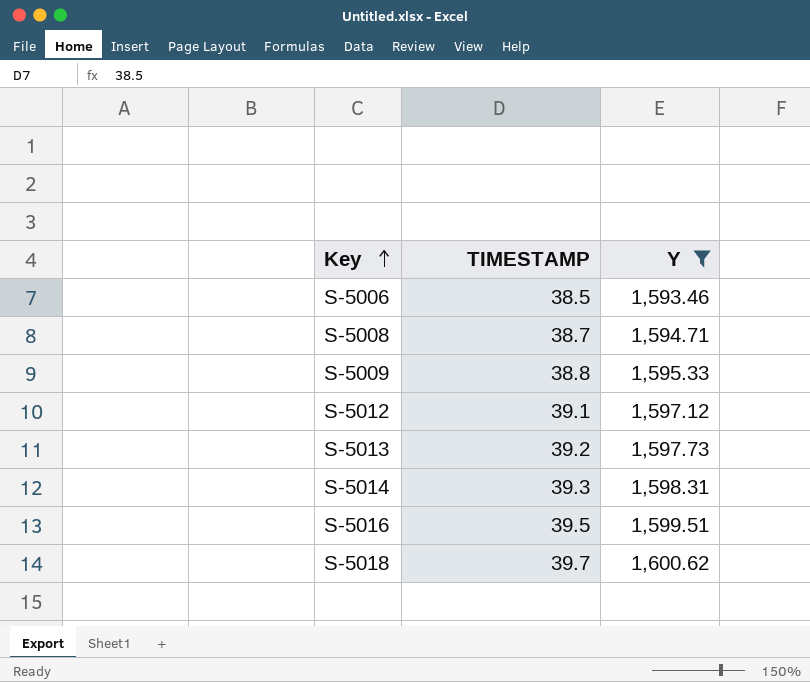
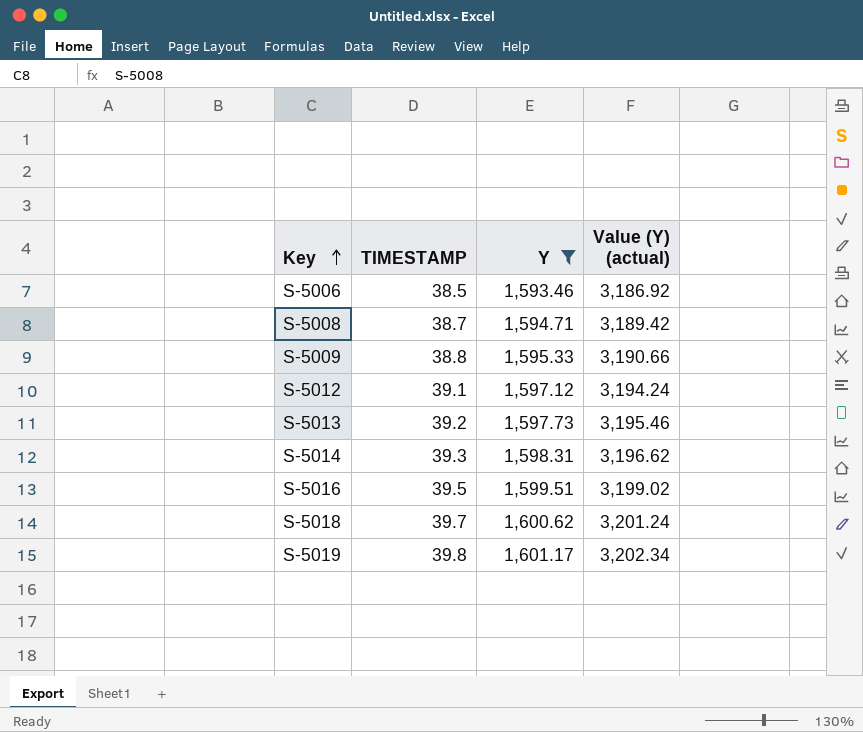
column Value (Y) (actual) | formula: none -> [Y] * 2
row S-5019: none -> 39.8 | 1,601.17 | 3,202.34

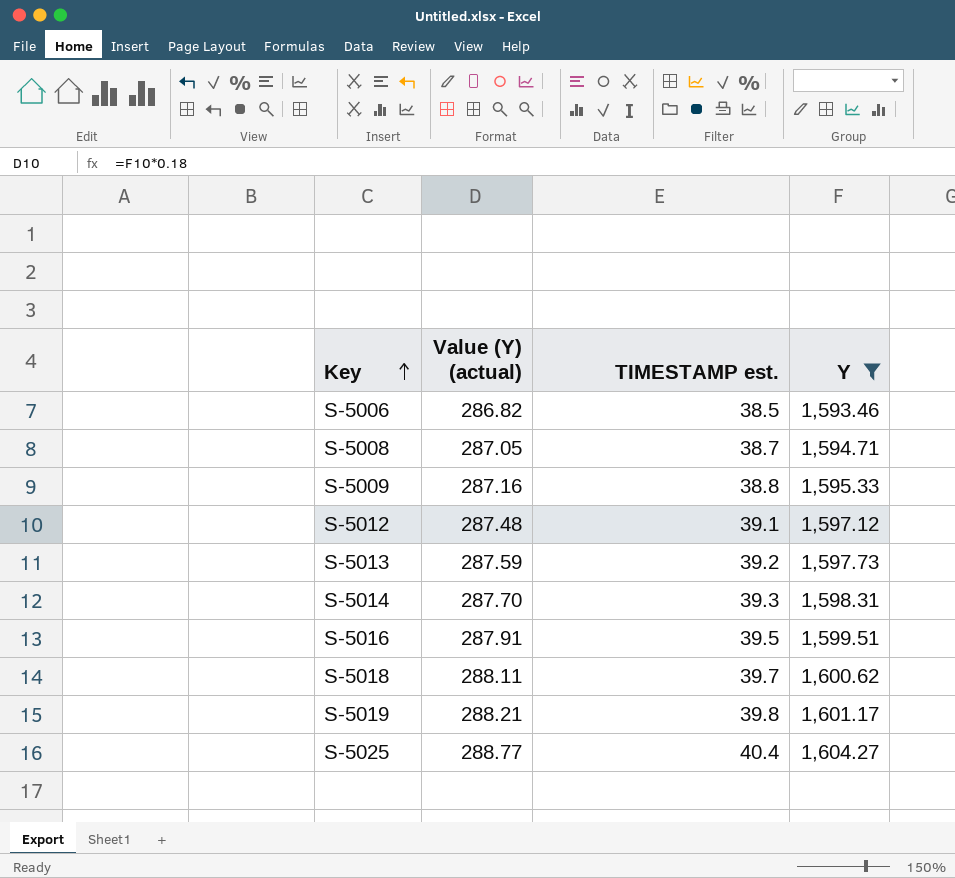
column Value (Y) (actual) | formula: [Y] * 2 -> [Y] * 0.18
column Value (Y) (actual) | position: 4 -> 2
column name: TIMESTAMP -> TIMESTAMP est.
row S-5025: none -> 288.77 | 40.4 | 1,604.27

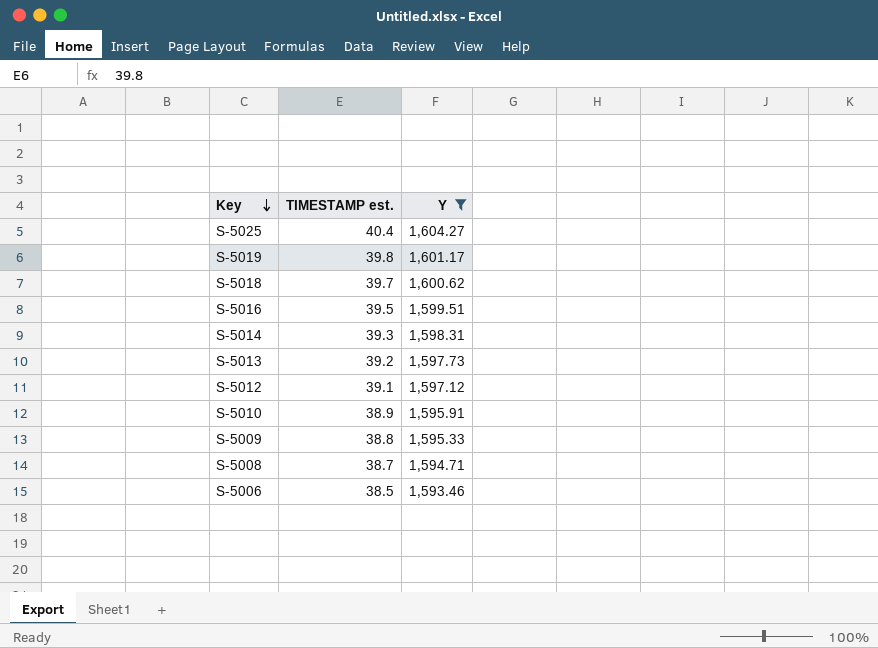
row order: Key ascending -> Key descending
column Value (Y) (actual) | formula: [Y] * 0.18 -> none
row S-5010: none -> 38.9 | 1,595.91

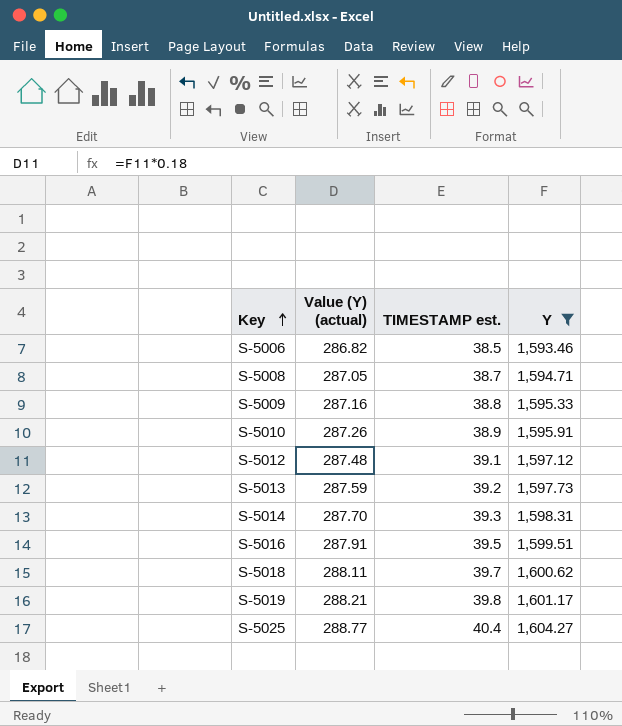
row order: Key descending -> Key ascending
column Value (Y) (actual) | formula: none -> [Y] * 0.18

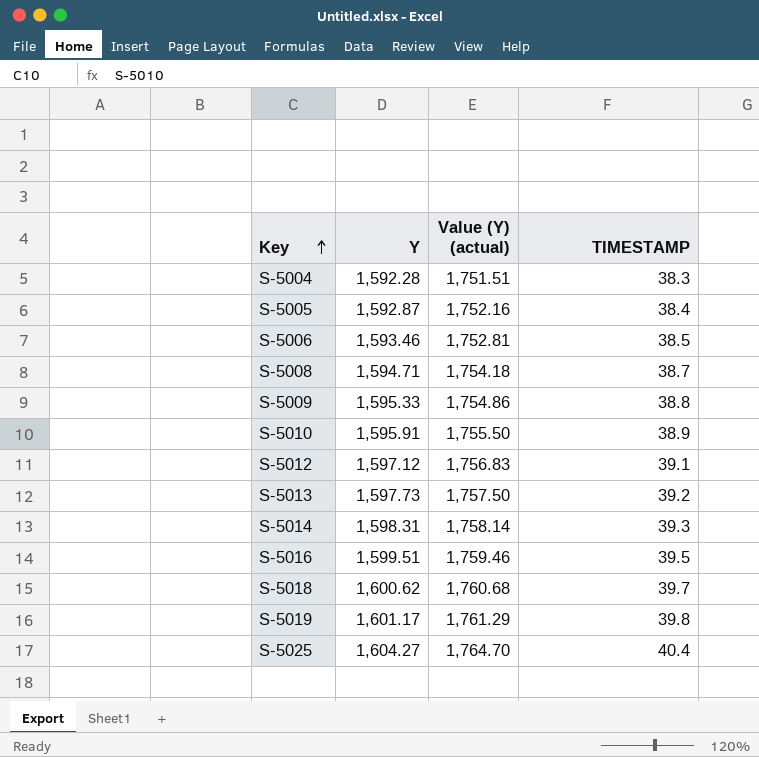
filter: Y >= 1,593.46 -> none
column Y | position: 4 -> 2
column Value (Y) (actual) | formula: [Y] * 0.18 -> [Y] * 1.1
column name: TIMESTAMP est. -> TIMESTAMP

